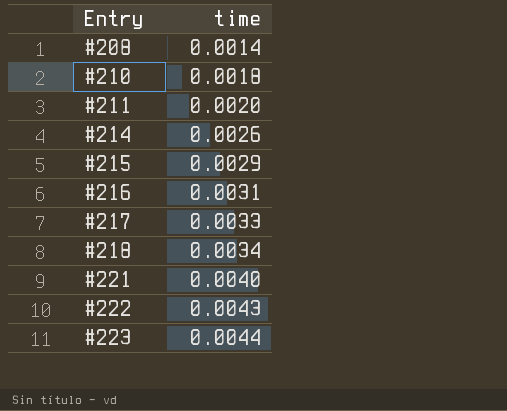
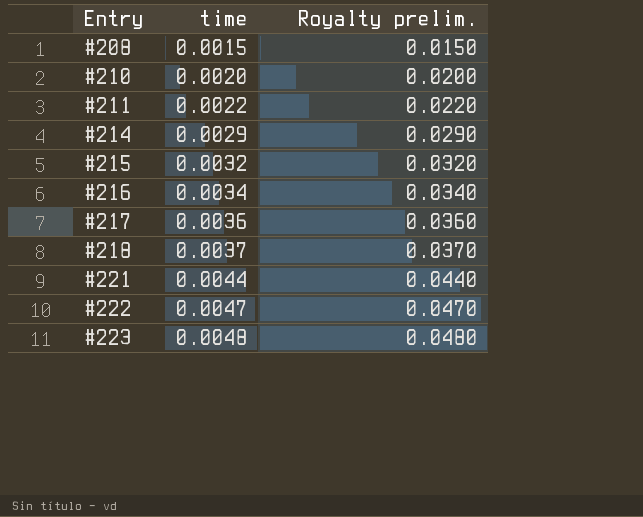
column Royalty prelim. | formula: none -> [time] * 10
#208 | time: 0.0014 -> 0.0015
#210 | time: 0.0018 -> 0.0020
#211 | time: 0.0020 -> 0.0022
#214 | time: 0.0026 -> 0.0029
#215 | time: 0.0029 -> 0.0032
#216 | time: 0.0031 -> 0.0034
#217 | time: 0.0033 -> 0.0036
#218 | time: 0.0034 -> 0.0037
#221 | time: 0.0040 -> 0.0044
#222 | time: 0.0043 -> 0.0047
#223 | time: 0.0044 -> 0.0048

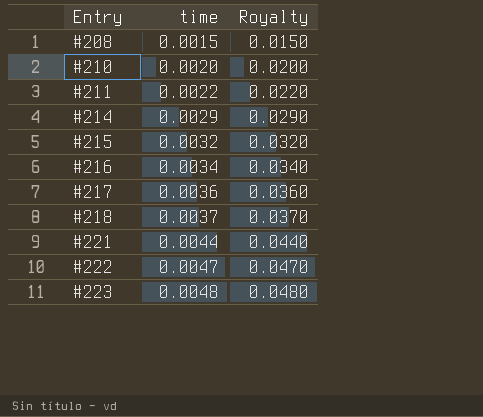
column name: Royalty prelim. -> Royalty

